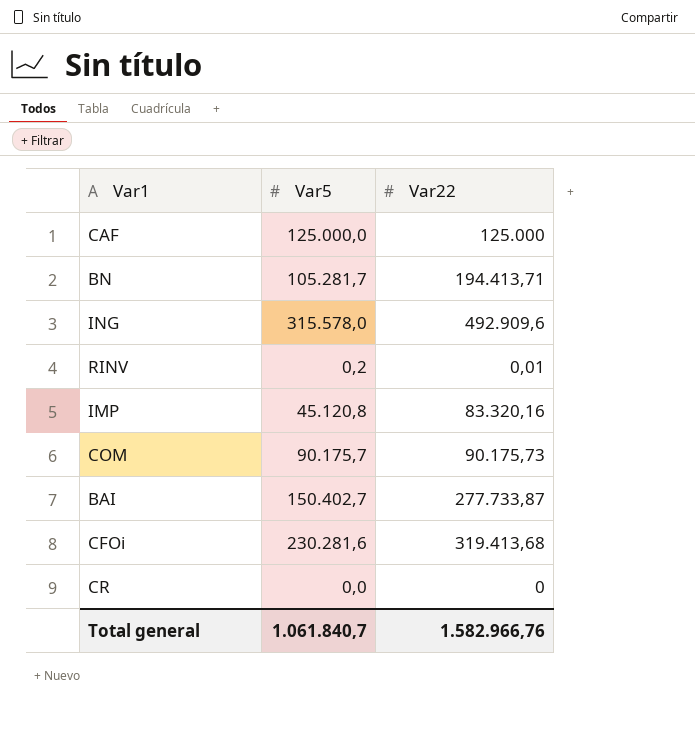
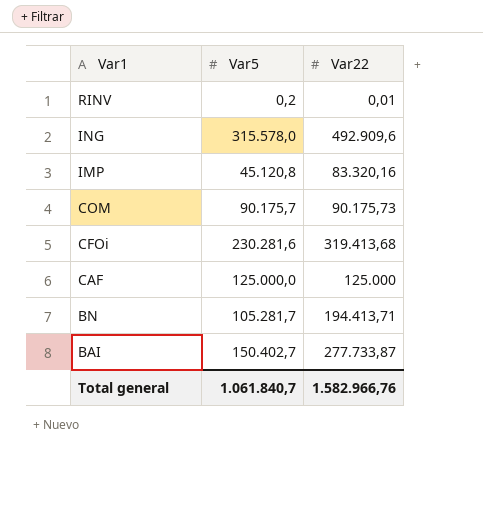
row order: none -> Var1 descending
row CR: 0,0 | 0 -> none

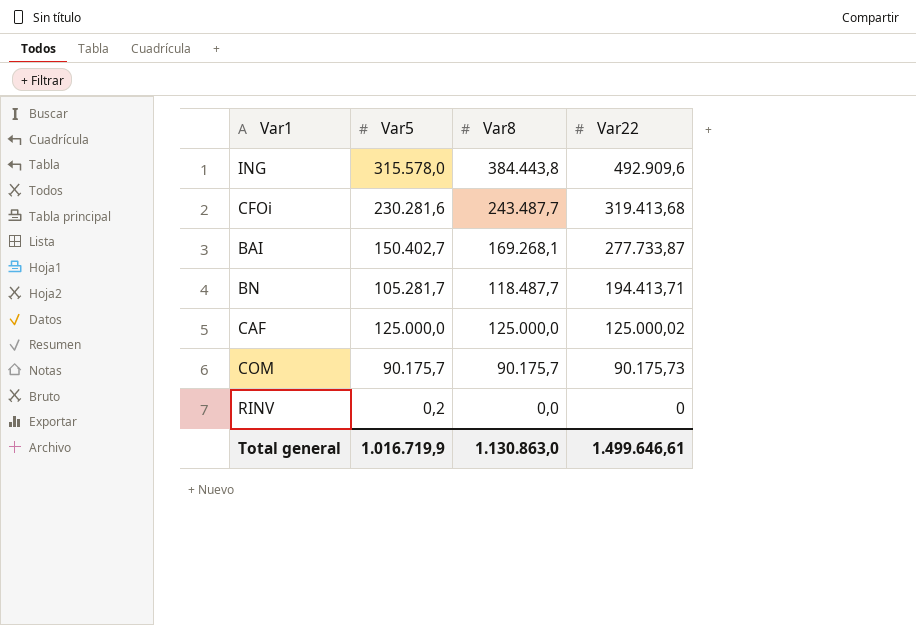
row order: Var1 descending -> Var22 descending
column Var8 | position: none -> 3
row IMP: 45.120,8 | 83.320,16 -> none
CAF | Var22: 125.000 -> 125.000,02
RINV | Var22: 0,01 -> 0
Total general | Var5: 1.061.840,7 -> 1.016.719,9
Total general | Var22: 1.582.966,76 -> 1.499.646,61

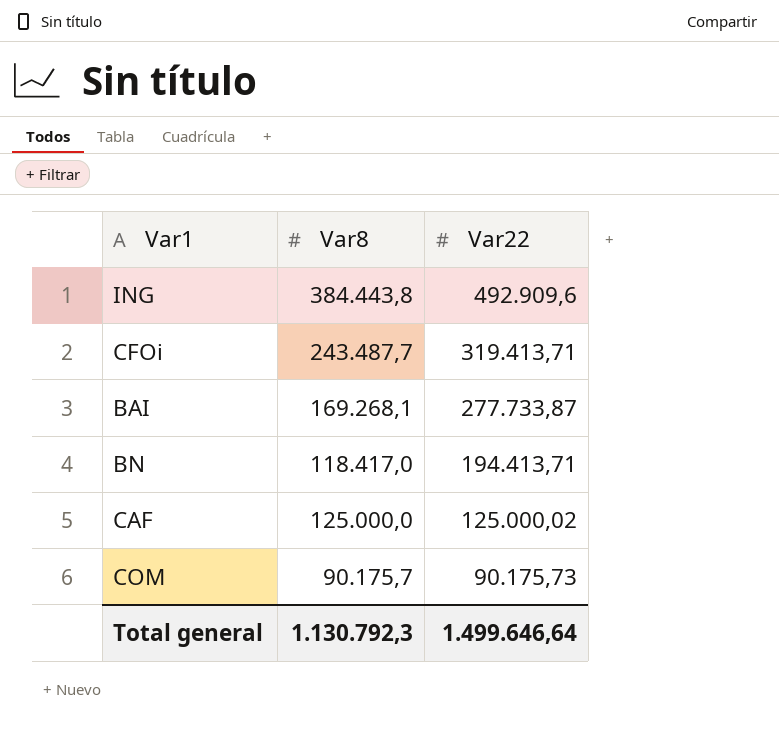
column Var5 | position: 2 -> none
row RINV: 0,2 | 0,0 | 0 -> none
CFOi | Var22: 319.413,68 -> 319.413,71
BN | Var8: 118.487,7 -> 118.417,0
Total general | Var8: 1.130.863,0 -> 1.130.792,3
Total general | Var22: 1.499.646,61 -> 1.499.646,64

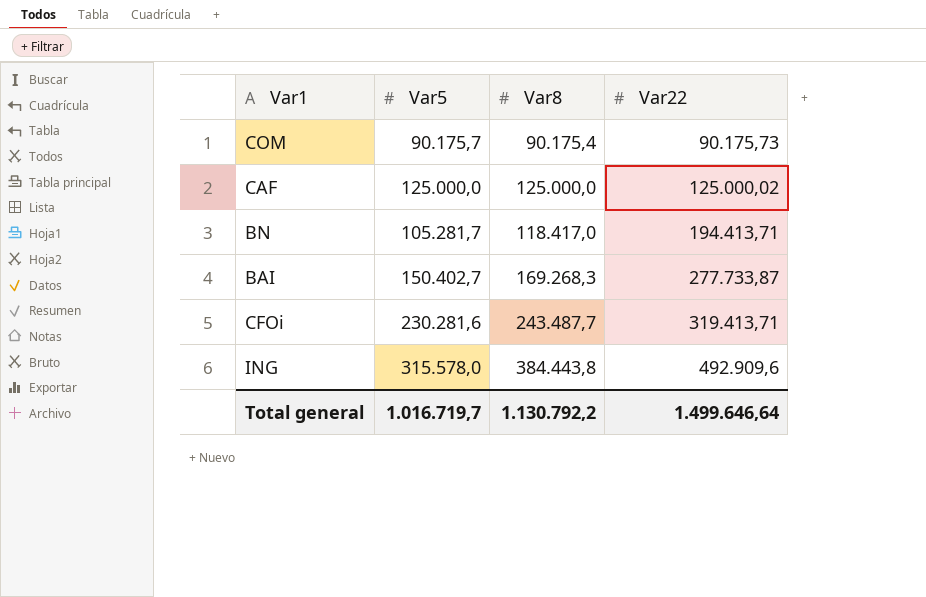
row order: Var22 descending -> Var22 ascending
column Var5 | position: none -> 2
COM | Var8: 90.175,7 -> 90.175,4
BAI | Var8: 169.268,1 -> 169.268,3
Total general | Var8: 1.130.792,3 -> 1.130.792,2

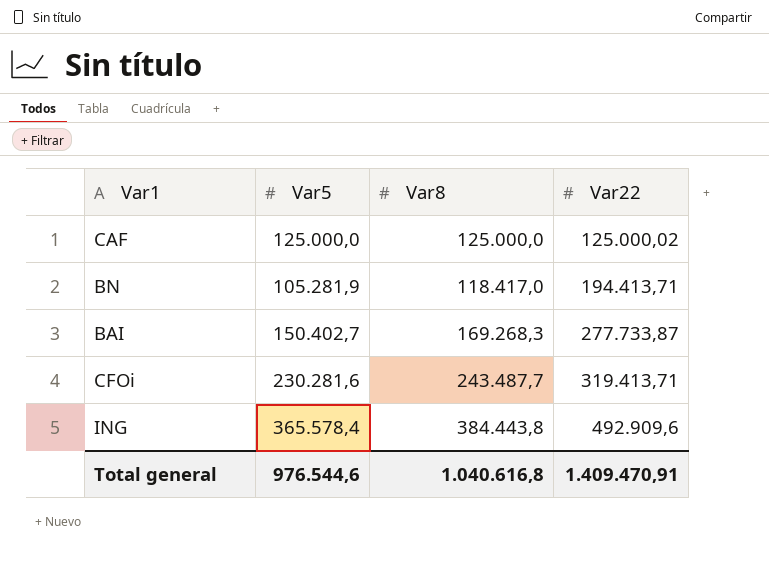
row COM: 90.175,7 | 90.175,4 | 90.175,73 -> none
BN | Var5: 105.281,7 -> 105.281,9
ING | Var5: 315.578,0 -> 365.578,4
Total general | Var5: 1.016.719,7 -> 976.544,6
Total general | Var8: 1.130.792,2 -> 1.040.616,8
Total general | Var22: 1.499.646,64 -> 1.409.470,91

